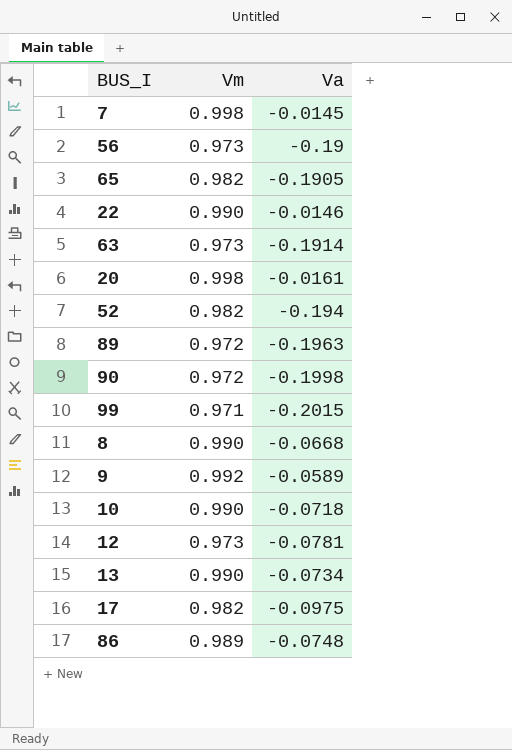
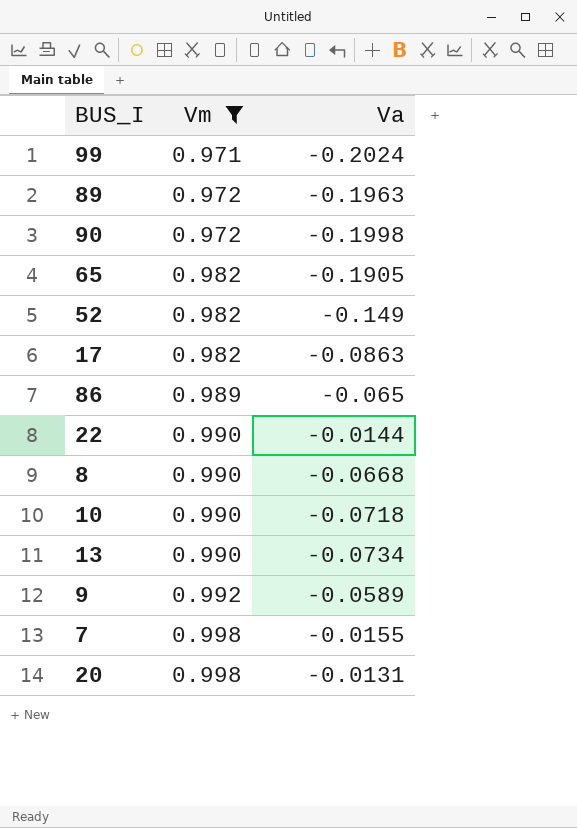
filter: none -> Vm != 0.973
row order: none -> Vm ascending
99 | Va: -0.2015 -> -0.2024
52 | Va: -0.194 -> -0.149
17 | Va: -0.0975 -> -0.0863
86 | Va: -0.0748 -> -0.065
22 | Va: -0.0146 -> -0.0144
7 | Va: -0.0145 -> -0.0155
20 | Va: -0.0161 -> -0.0131

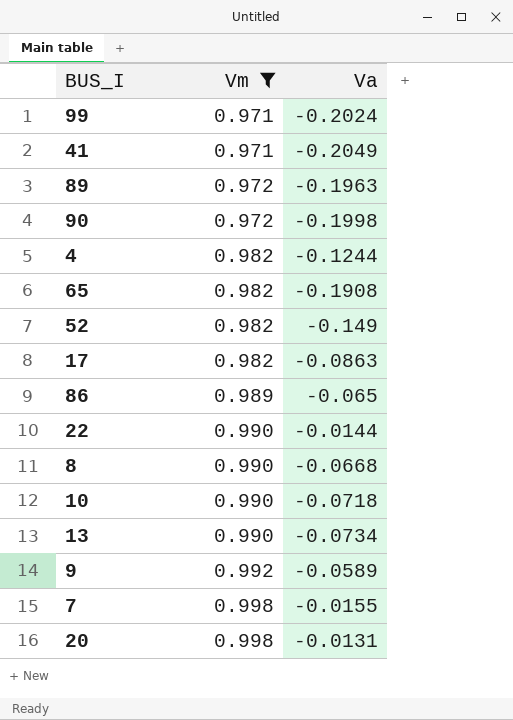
row 41: none -> 0.971 | -0.2049
row 4: none -> 0.982 | -0.1244
65 | Va: -0.1905 -> -0.1908

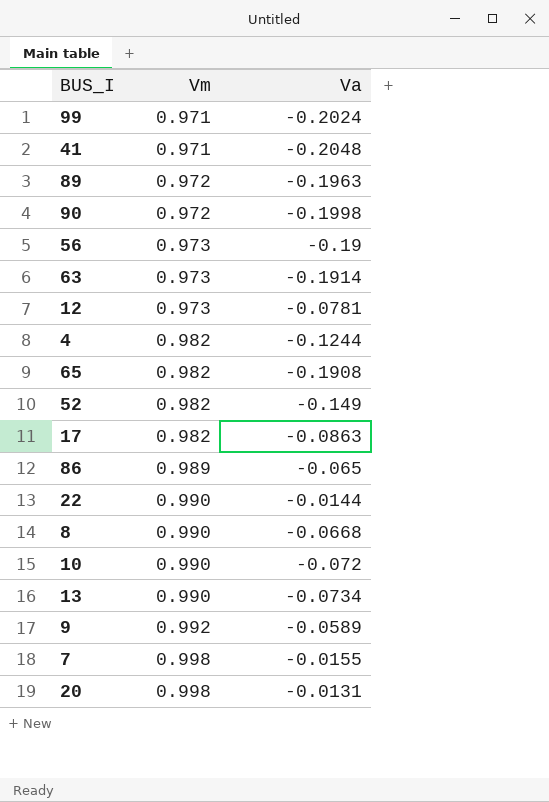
filter: Vm != 0.973 -> none
41 | Va: -0.2049 -> -0.2048
10 | Va: -0.0718 -> -0.072

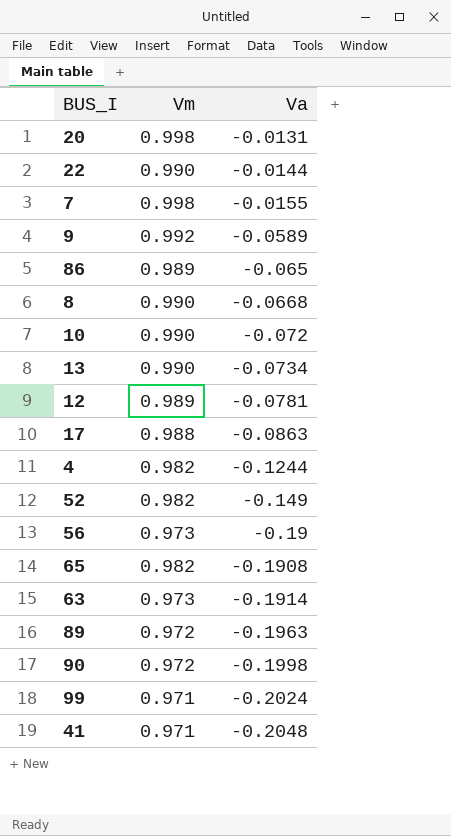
row order: Vm ascending -> Va descending
12 | Vm: 0.973 -> 0.989
17 | Vm: 0.982 -> 0.988

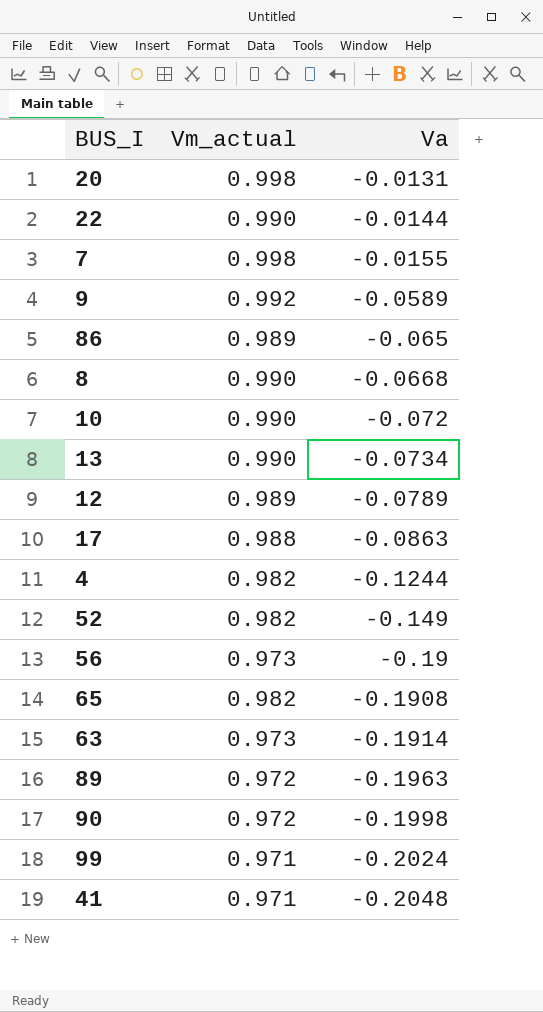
column name: Vm -> Vm_actual
12 | Va: -0.0781 -> -0.0789

